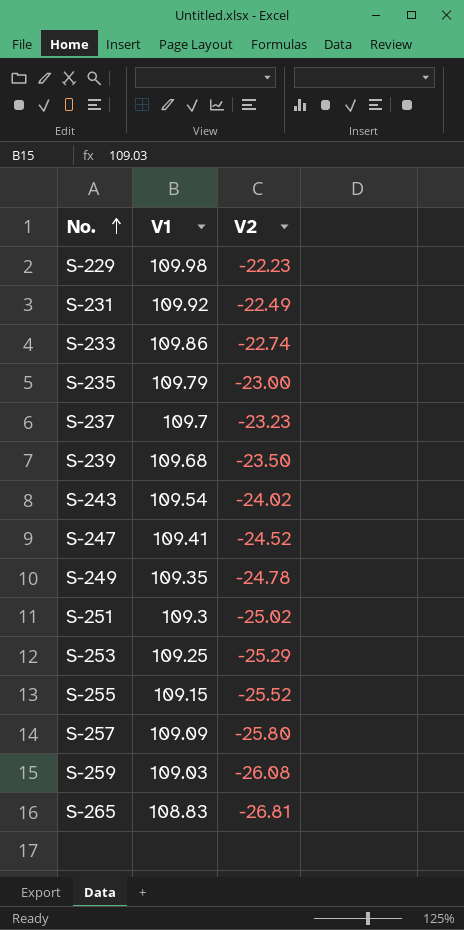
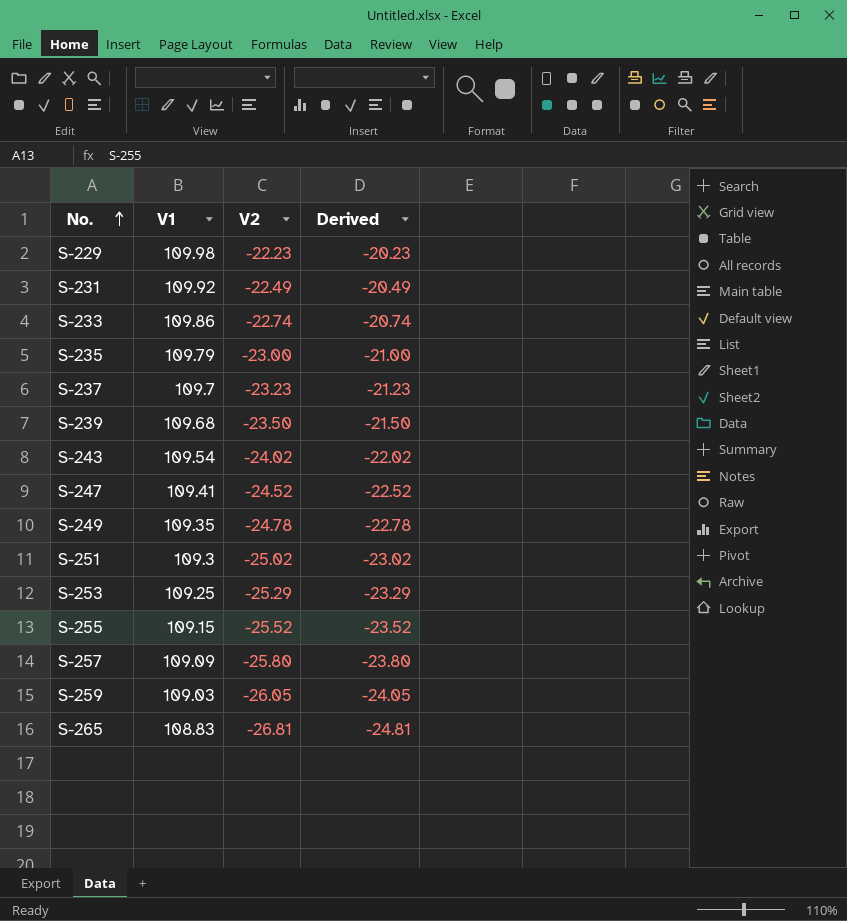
column Derived | formula: none -> [V2] + 2
S-259 | V2: -26.08 -> -26.05

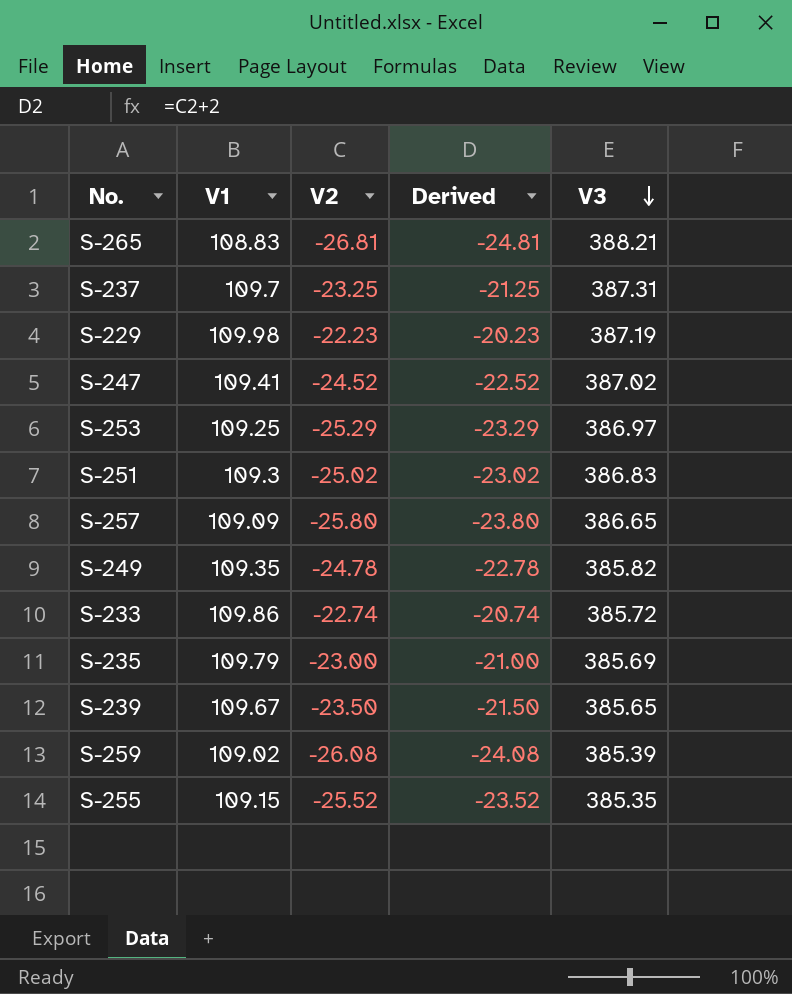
row order: No. ascending -> V3 descending
column V3 | position: none -> 5
row S-231: 109.92 | -22.49 | -20.49 -> none
row S-243: 109.54 | -24.02 | -22.02 -> none
S-237 | V2: -23.23 -> -23.25
S-237 | Derived: -21.23 -> -21.25
S-239 | V1: 109.68 -> 109.67
S-259 | V1: 109.03 -> 109.02
S-259 | V2: -26.05 -> -26.08
S-259 | Derived: -24.05 -> -24.08

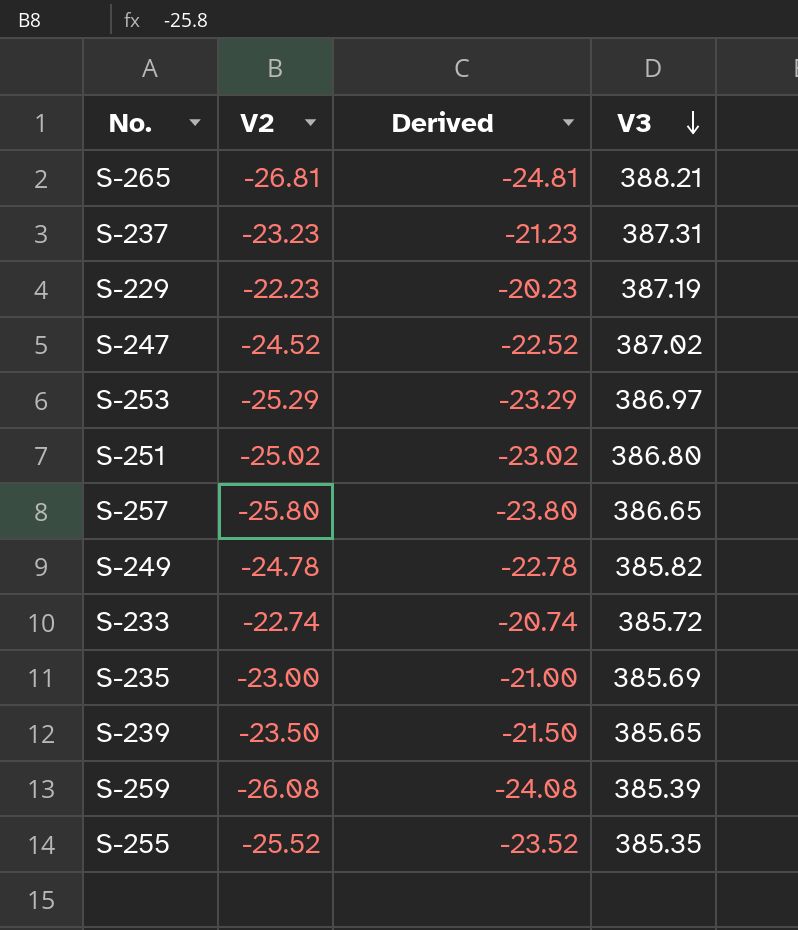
column V1 | position: 2 -> none
S-237 | V2: -23.25 -> -23.23
S-237 | Derived: -21.25 -> -21.23
S-251 | V3: 386.83 -> 386.80

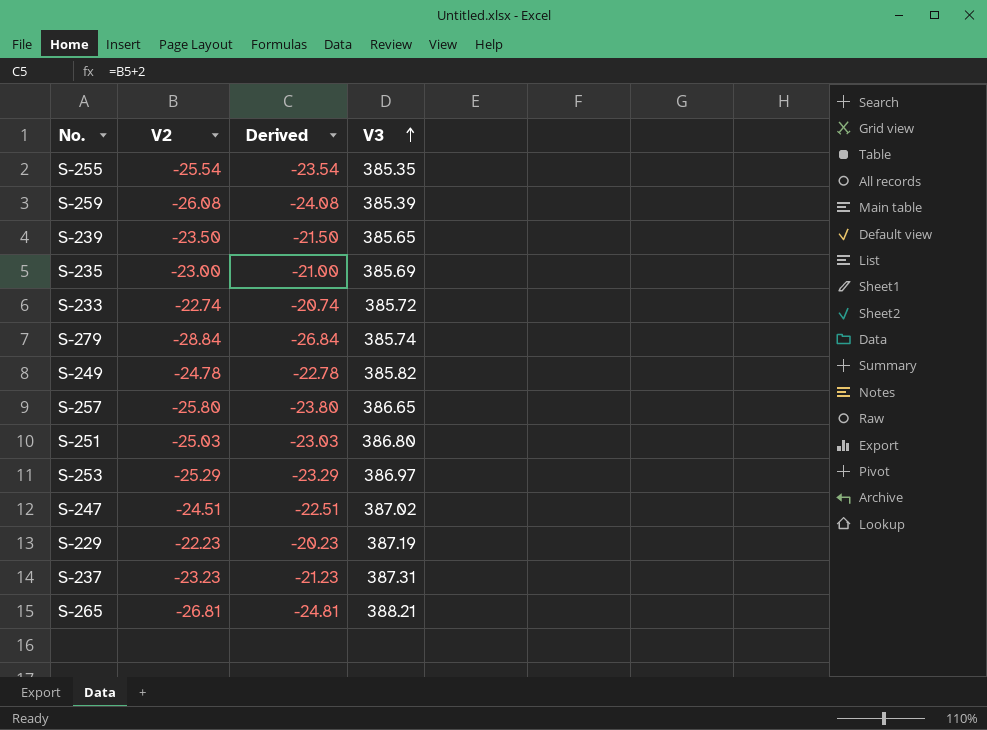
row order: V3 descending -> V3 ascending
S-255 | V2: -25.52 -> -25.54
S-255 | Derived: -23.52 -> -23.54
row S-279: none -> -28.84 | -26.84 | 385.74
S-251 | V2: -25.02 -> -25.03
S-251 | Derived: -23.02 -> -23.03
S-247 | V2: -24.52 -> -24.51
S-247 | Derived: -22.52 -> -22.51

